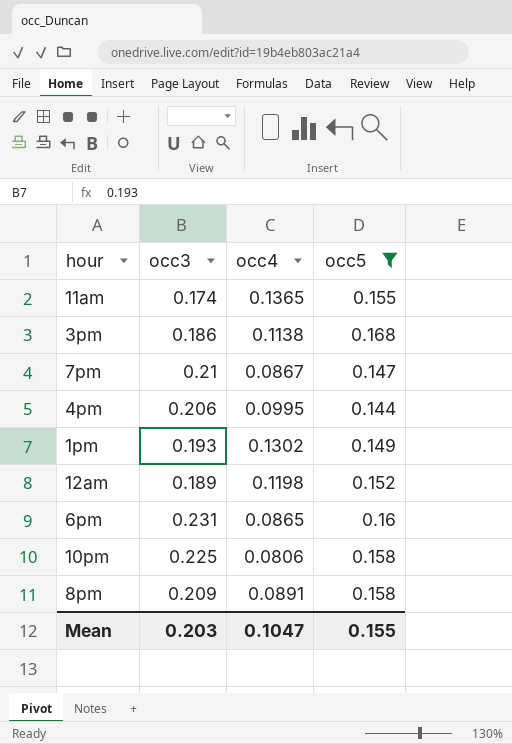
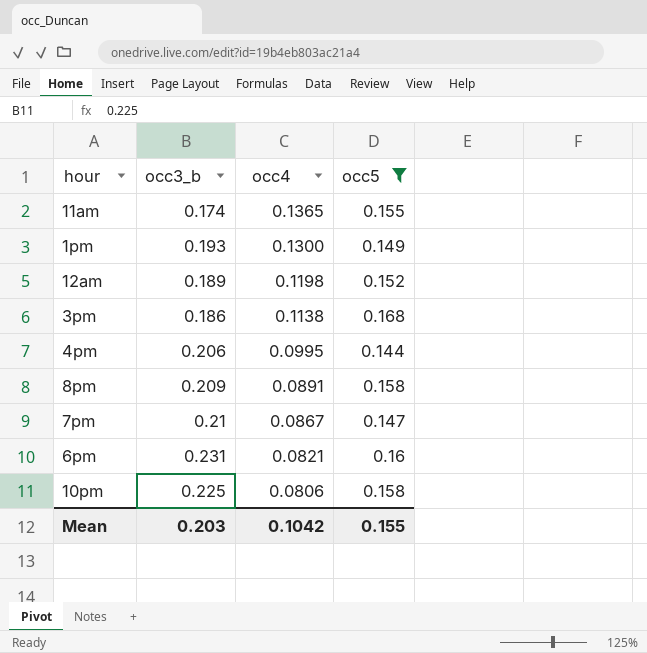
row order: none -> occ4 descending
column name: occ3 -> occ3_b
1pm | occ4: 0.1302 -> 0.1300
6pm | occ4: 0.0865 -> 0.0821
Mean | occ4: 0.1047 -> 0.1042

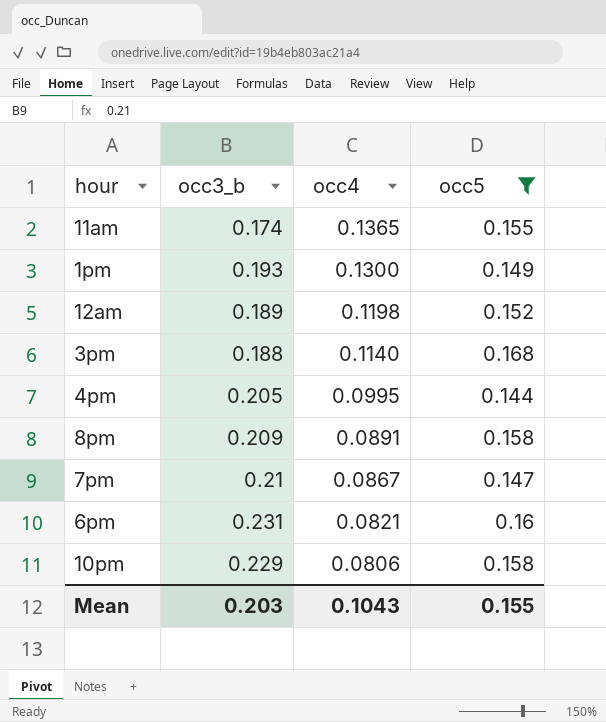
3pm | occ3_b: 0.186 -> 0.188
3pm | occ4: 0.1138 -> 0.1140
4pm | occ3_b: 0.206 -> 0.205
10pm | occ3_b: 0.225 -> 0.229
Mean | occ4: 0.1042 -> 0.1043

